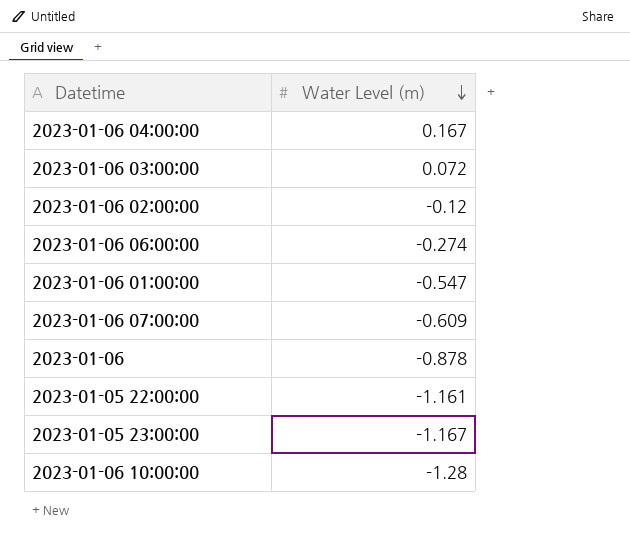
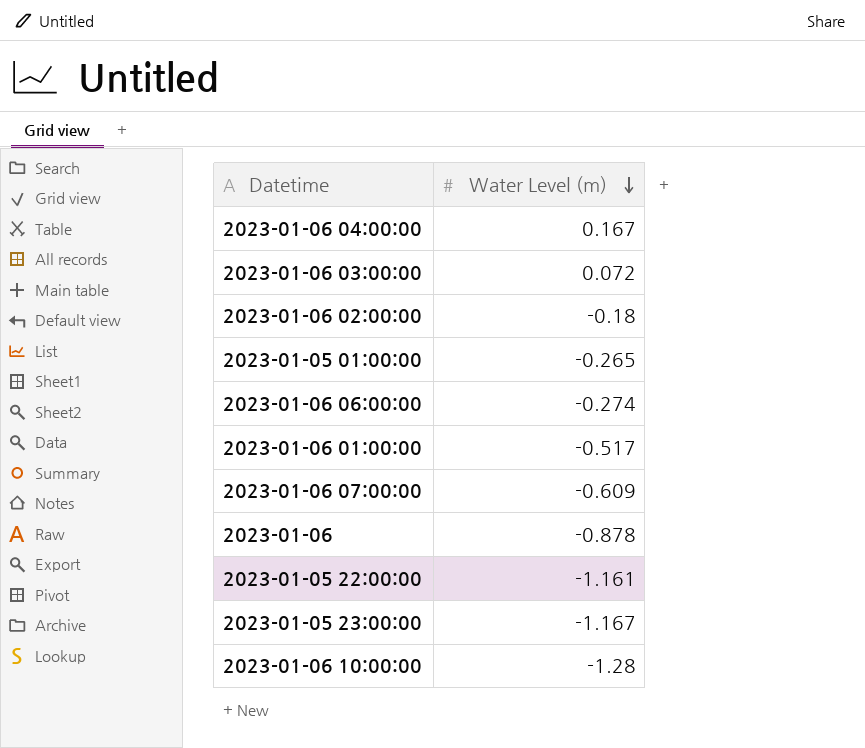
2023-01-06 02:00:00 | Water Level (m): -0.12 -> -0.18
row 2023-01-05 01:00:00: none -> -0.265
2023-01-06 01:00:00 | Water Level (m): -0.547 -> -0.517

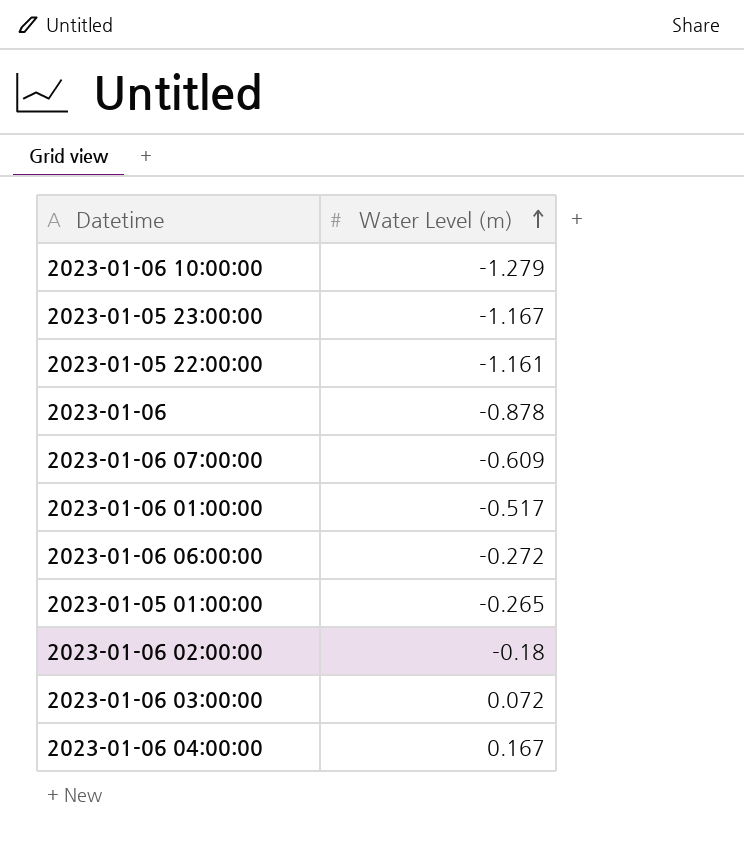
row order: Water Level (m) descending -> Water Level (m) ascending
2023-01-06 10:00:00 | Water Level (m): -1.28 -> -1.279
2023-01-06 06:00:00 | Water Level (m): -0.274 -> -0.272

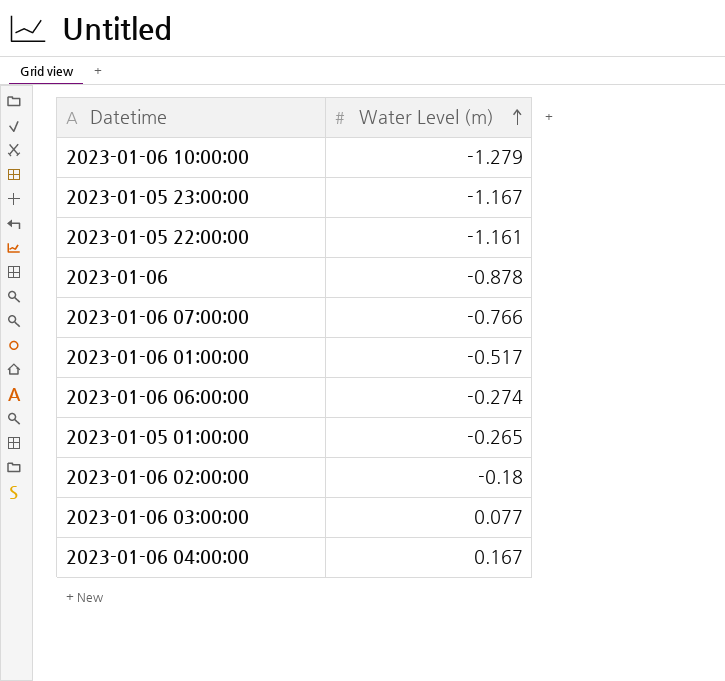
2023-01-06 07:00:00 | Water Level (m): -0.609 -> -0.766
2023-01-06 06:00:00 | Water Level (m): -0.272 -> -0.274
2023-01-06 03:00:00 | Water Level (m): 0.072 -> 0.077

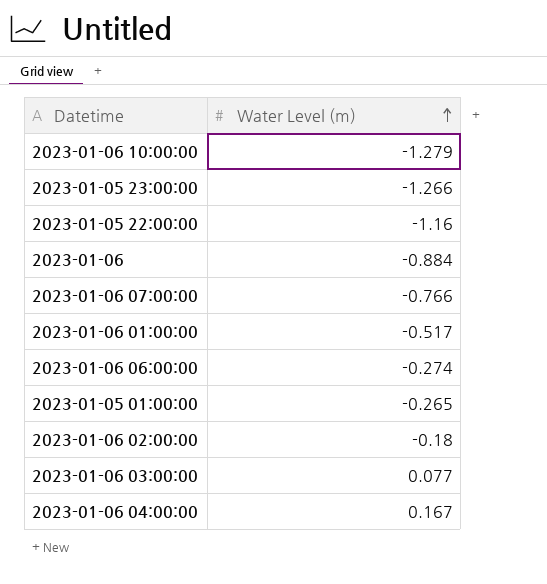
2023-01-05 23:00:00 | Water Level (m): -1.167 -> -1.266
2023-01-05 22:00:00 | Water Level (m): -1.161 -> -1.16
2023-01-06 | Water Level (m): -0.878 -> -0.884

